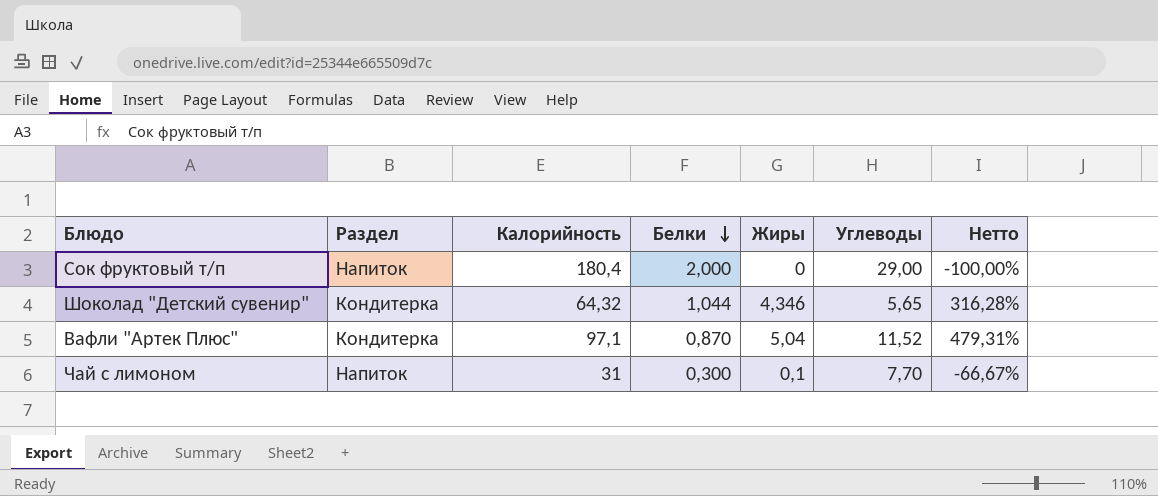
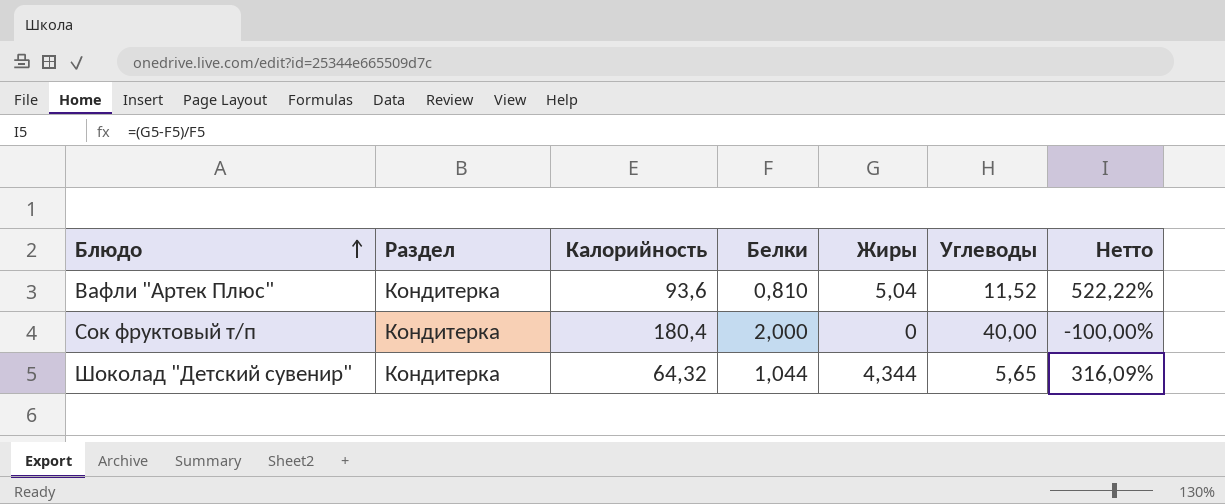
row order: Белки descending -> Блюдо ascending
row Чай с лимоном: Напиток | 31 | 0,300 | 0,1 | 7,70 | -66,67% -> none
Вафли "Артек Плюс" | Калорийность: 97,1 -> 93,6
Вафли "Артек Плюс" | Белки: 0,870 -> 0,810
Вафли "Артек Плюс" | Нетто: 479,31% -> 522,22%
Сок фруктовый т/п | Раздел: Напиток -> Кондитерка
Сок фруктовый т/п | Углеводы: 29,00 -> 40,00
Шоколад "Детский сувенир" | Жиры: 4,346 -> 4,344
Шоколад "Детский сувенир" | Нетто: 316,28% -> 316,09%

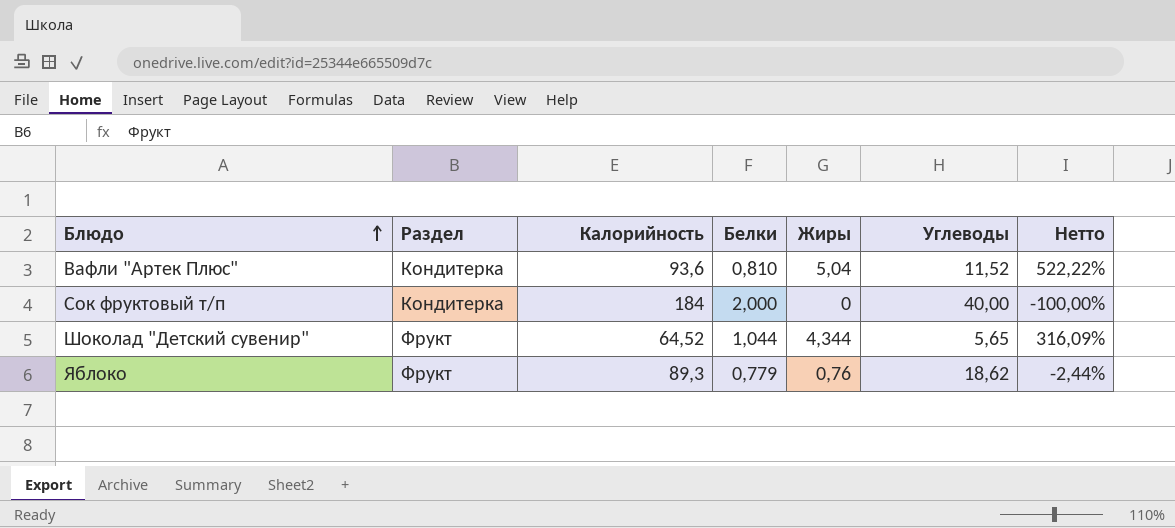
Сок фруктовый т/п | Калорийность: 180,4 -> 184
Шоколад "Детский сувенир" | Раздел: Кондитерка -> Фрукт
Шоколад "Детский сувенир" | Калорийность: 64,32 -> 64,52
row Яблоко: none -> Фрукт | 89,3 | 0,779 | 0,76 | 18,62 | -2,44%

